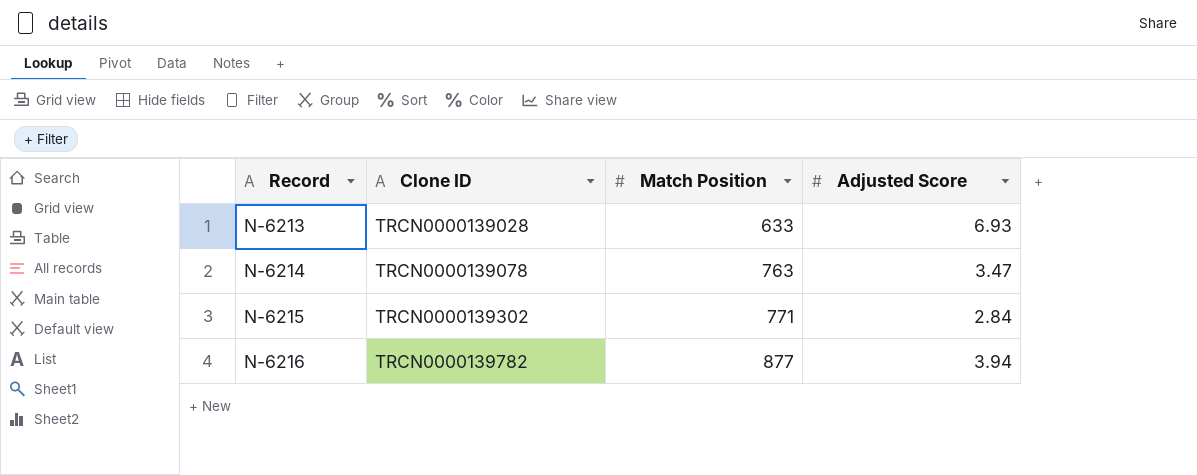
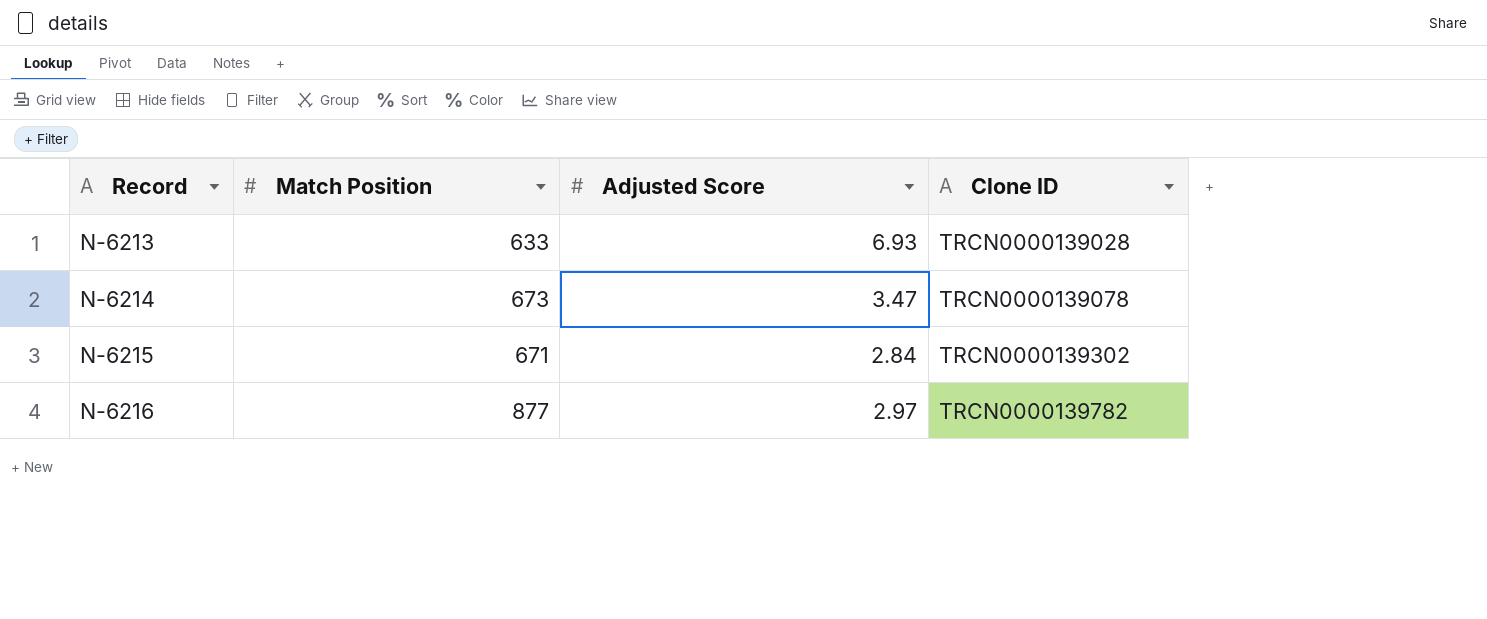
column Clone ID | position: 2 -> 4
N-6214 | Match Position: 763 -> 673
N-6215 | Match Position: 771 -> 671
N-6216 | Adjusted Score: 3.94 -> 2.97

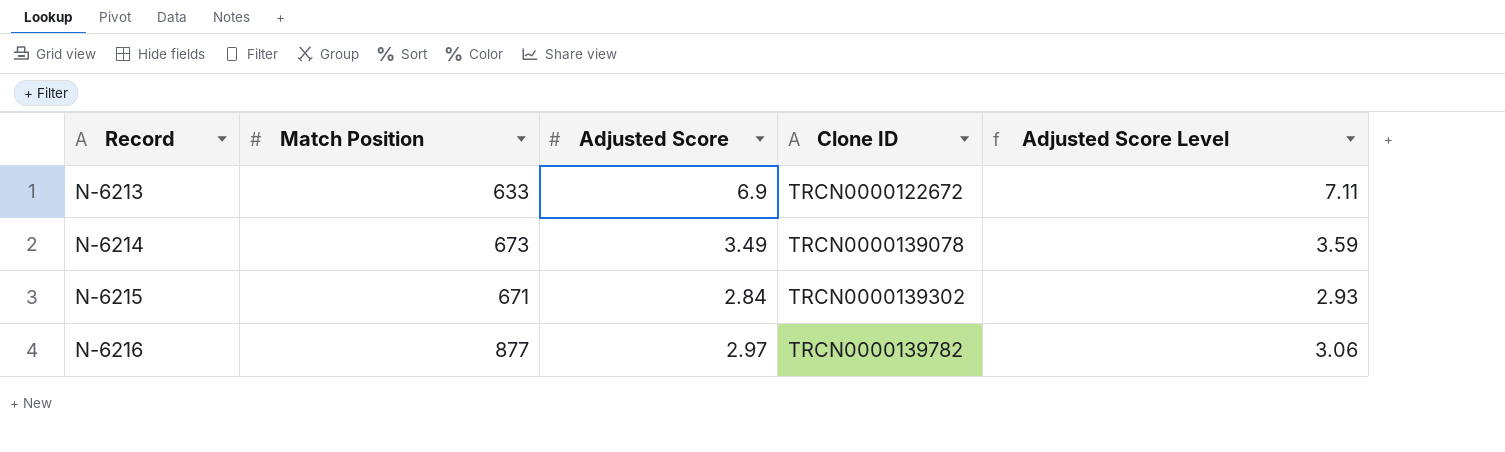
column Adjusted Score Level | formula: none -> [Adjusted Score] * 1.03
N-6213 | Adjusted Score: 6.93 -> 6.9
N-6213 | Clone ID: TRCN0000139028 -> TRCN0000122672
N-6214 | Adjusted Score: 3.47 -> 3.49

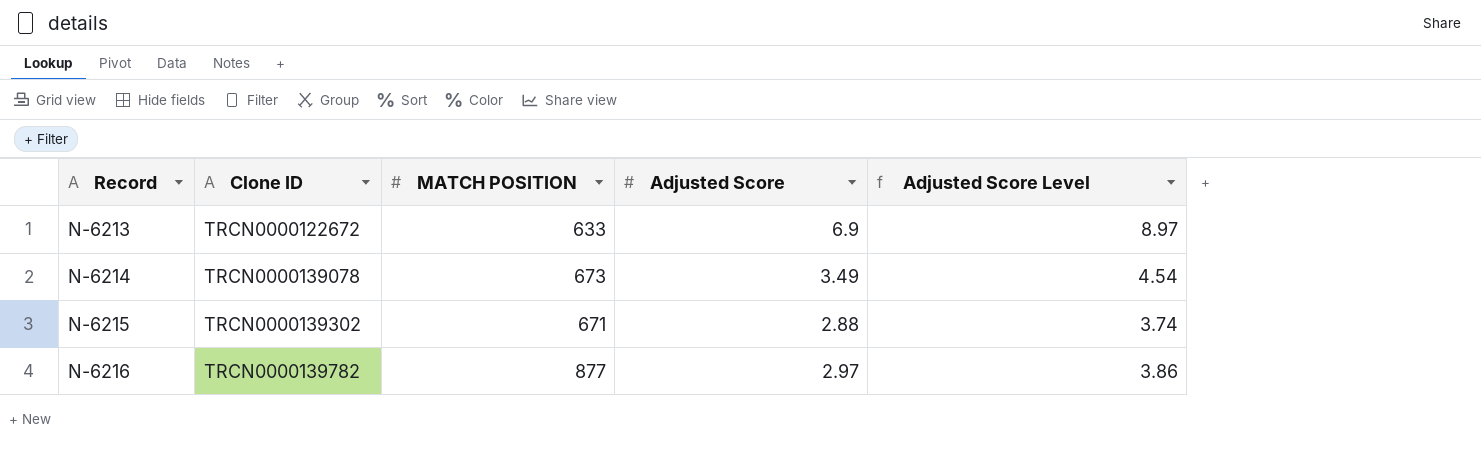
column Clone ID | position: 4 -> 2
column name: Match Position -> MATCH POSITION
column Adjusted Score Level | formula: [Adjusted Score] * 1.03 -> [Adjusted Score] * 1.3
N-6215 | Adjusted Score: 2.84 -> 2.88

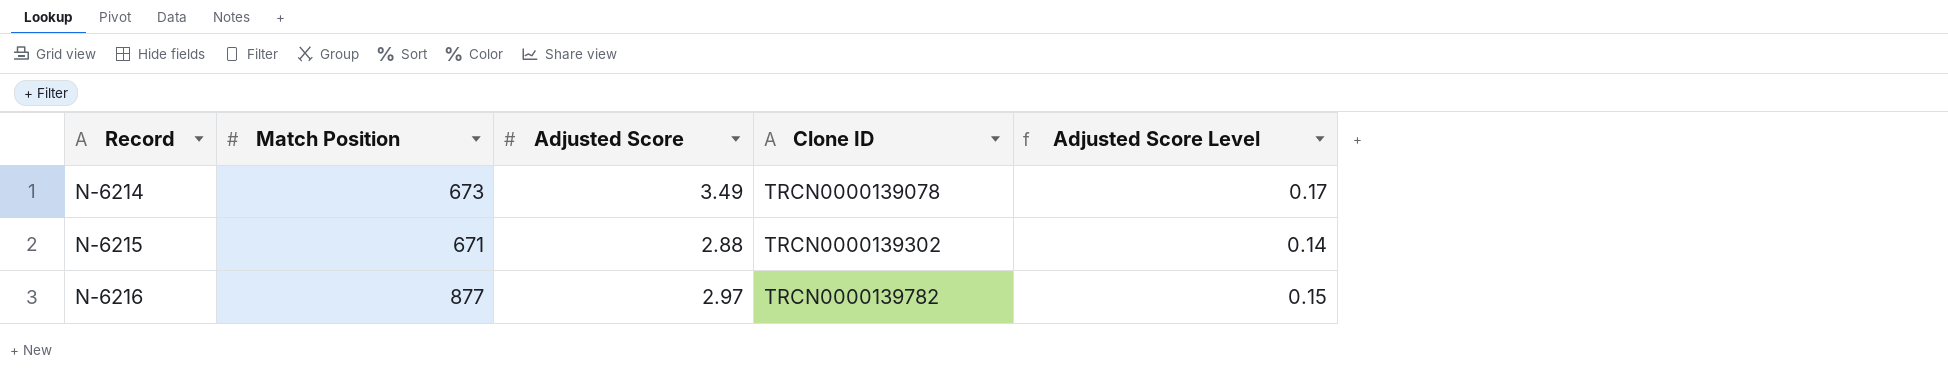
column name: MATCH POSITION -> Match Position
column Clone ID | position: 2 -> 4
column Adjusted Score Level | formula: [Adjusted Score] * 1.3 -> [Adjusted Score] * 0.05
row N-6213: TRCN0000122672 | 633 | 6.9 | 8.97 -> none

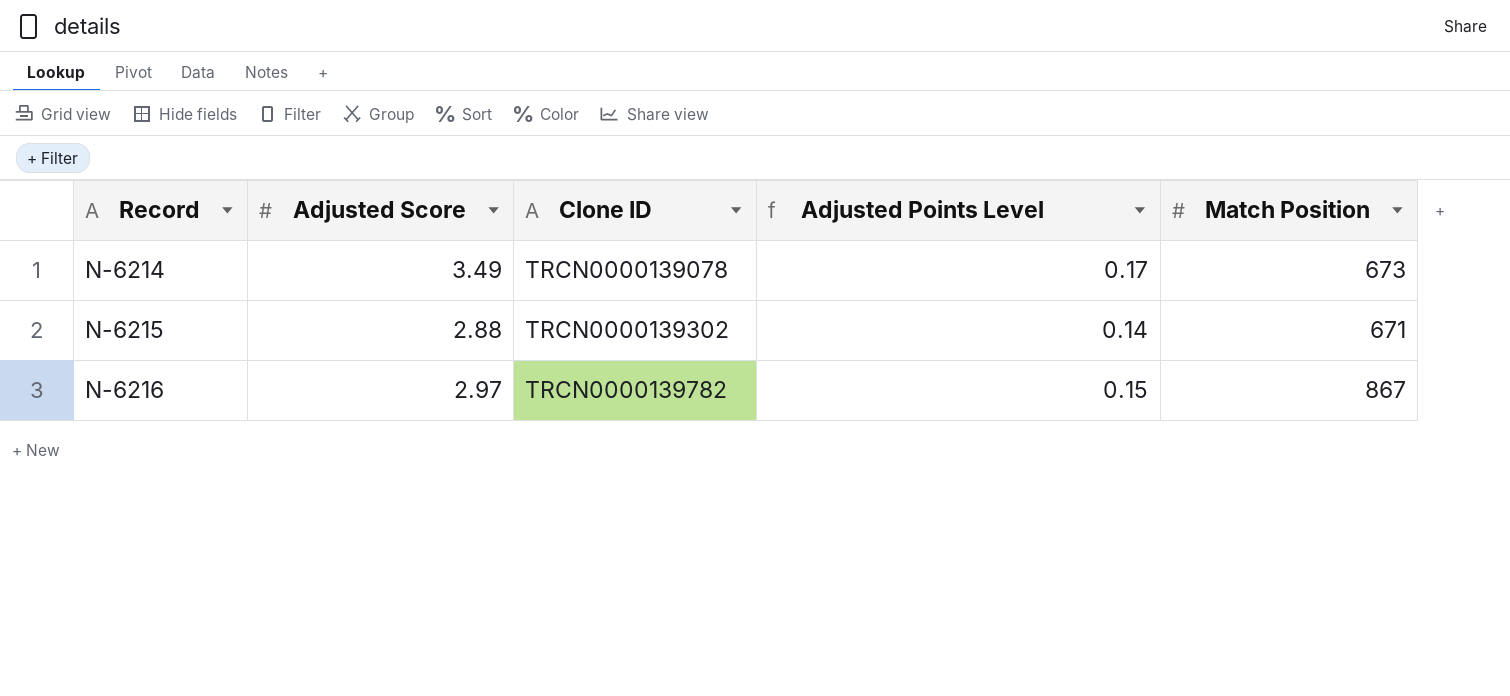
column name: Adjusted Score Level -> Adjusted Points Level
column Match Position | position: 2 -> 5
N-6216 | Match Position: 877 -> 867

